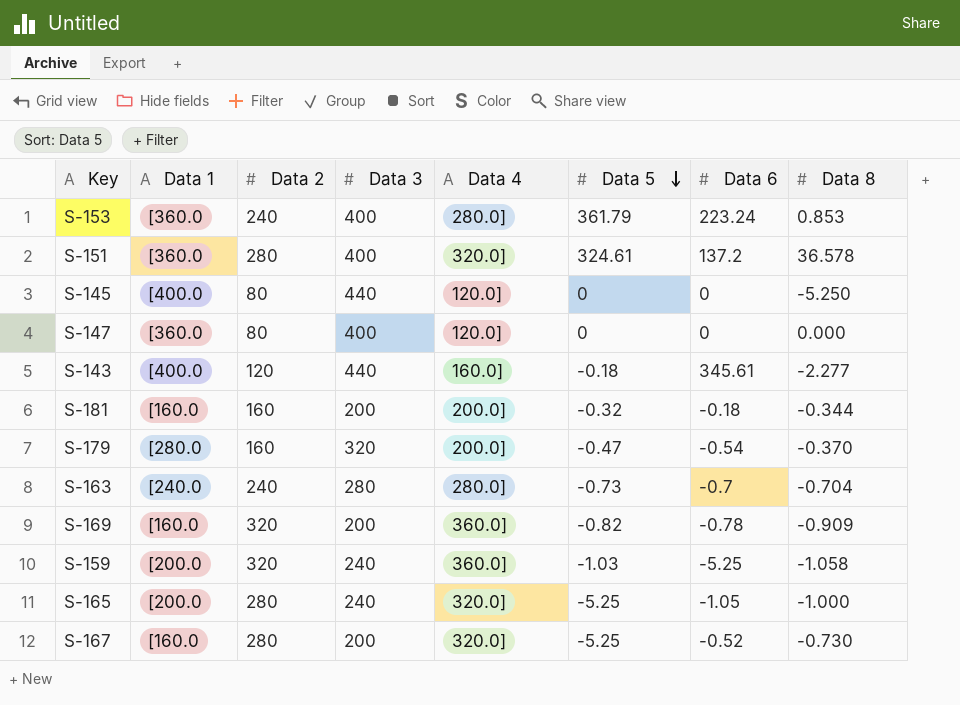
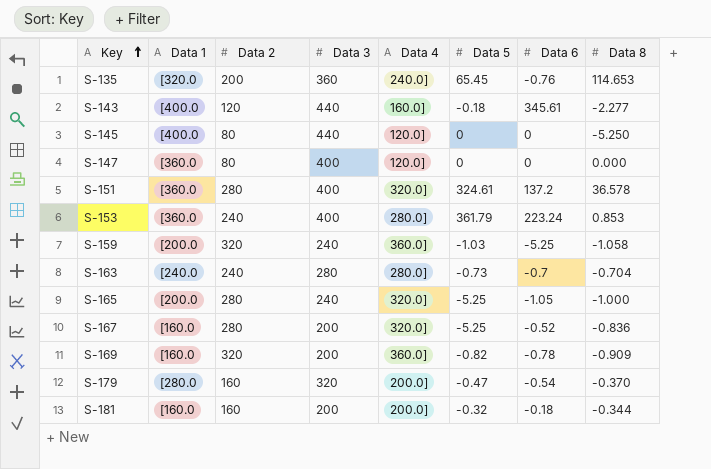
row order: Data 5 descending -> Key ascending
row S-135: none -> [320.0 | 200 | 360 | 240.0] | 65.45 | -0.76 | 114.653
S-167 | Data 8: -0.730 -> -0.836

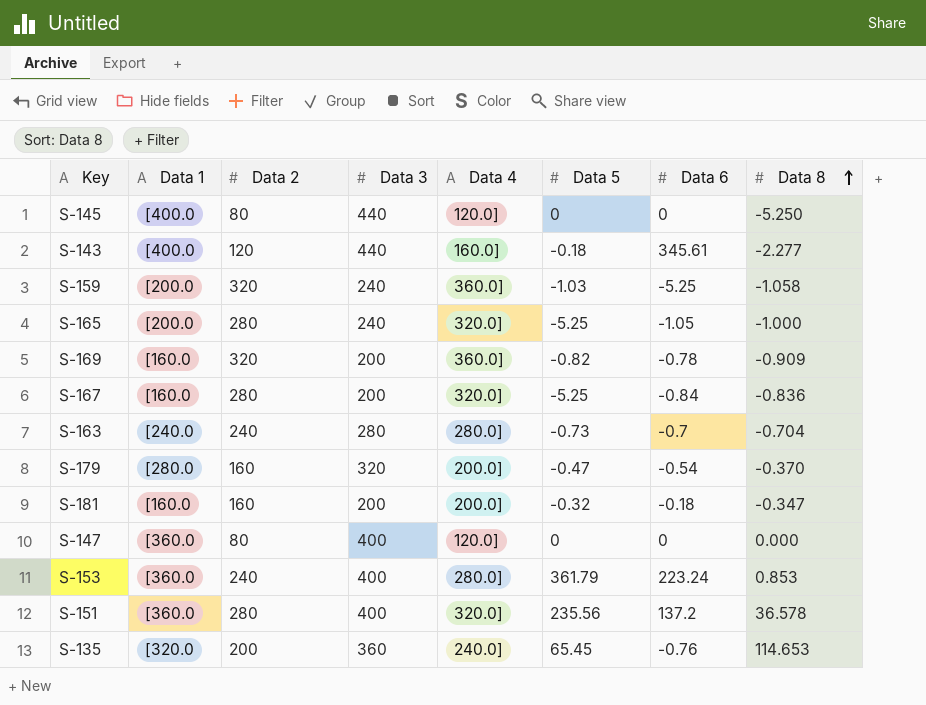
row order: Key ascending -> Data 8 ascending
S-167 | Data 6: -0.52 -> -0.84
S-181 | Data 8: -0.344 -> -0.347
S-151 | Data 5: 324.61 -> 235.56

